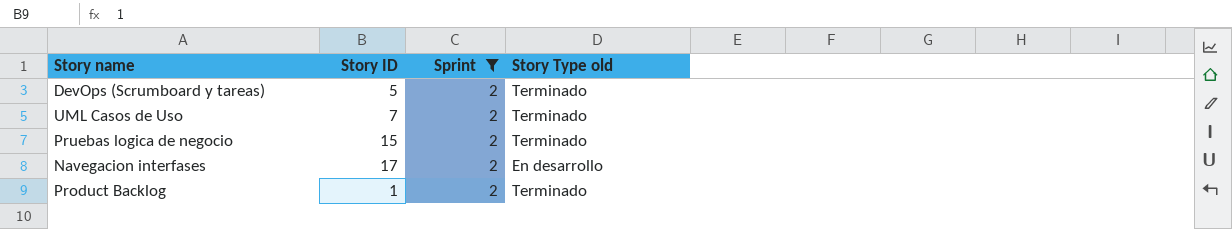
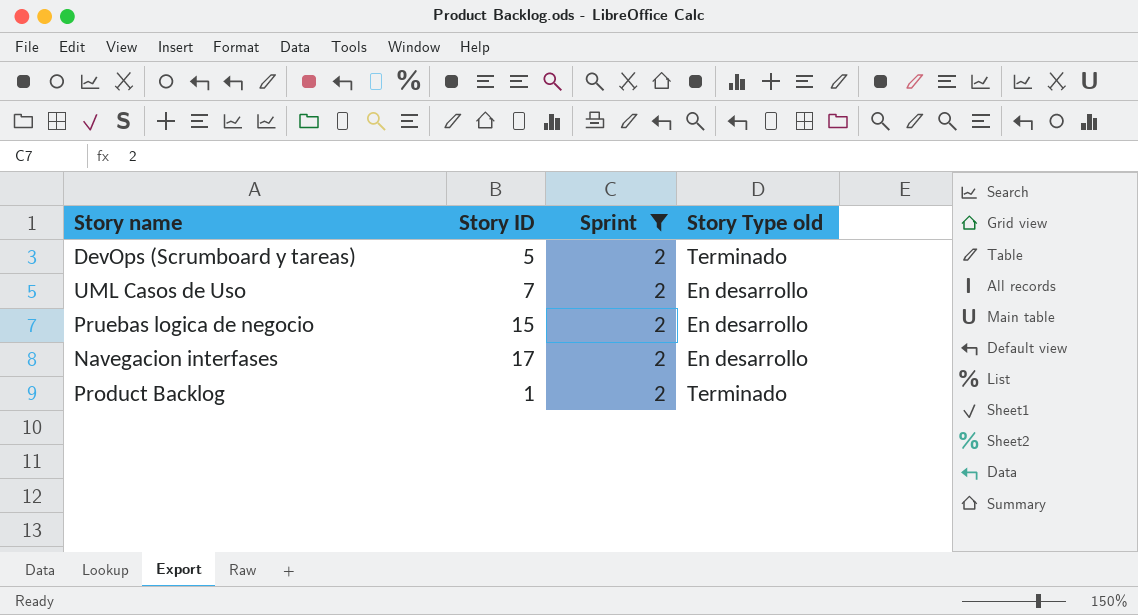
UML Casos de Uso | Story Type old: Terminado -> En desarrollo
Pruebas logica de negocio | Story Type old: Terminado -> En desarrollo

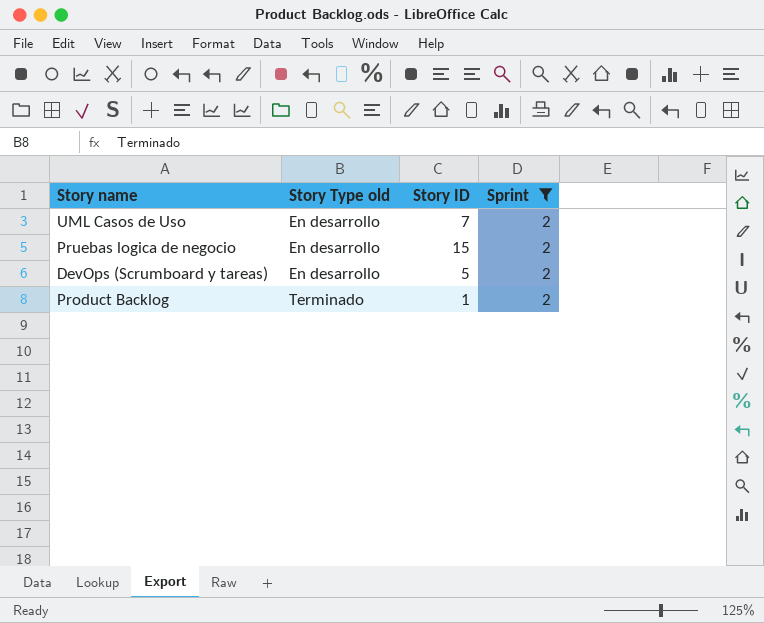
row order: none -> Story Type old ascending
column Story Type old | position: 4 -> 2
row Navegacion interfases: 17 | 2 | En desarrollo -> none
DevOps (Scrumboard y tareas) | Story Type old: Terminado -> En desarrollo

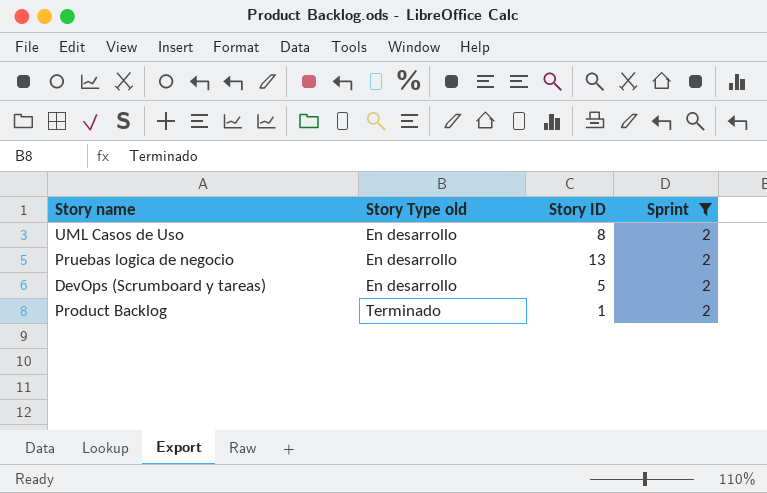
UML Casos de Uso | Story ID: 7 -> 8
Pruebas logica de negocio | Story ID: 15 -> 13

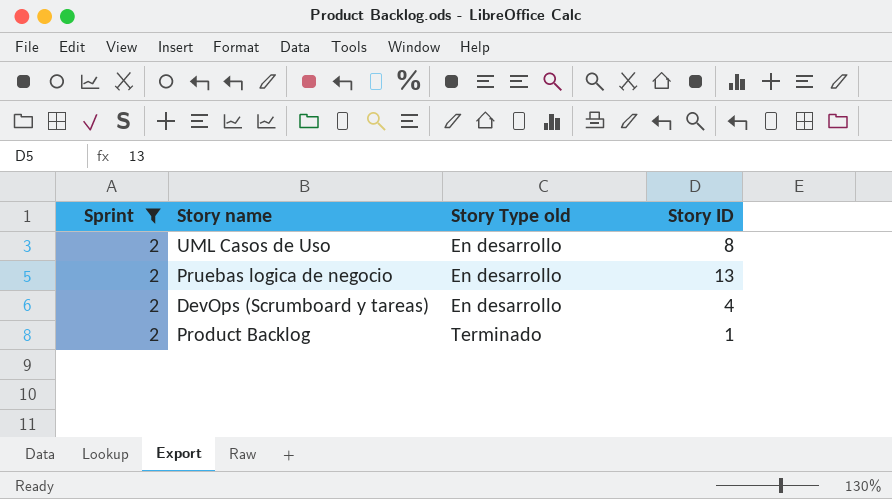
column Sprint | position: 4 -> 1
DevOps (Scrumboard y tareas) | Story ID: 5 -> 4

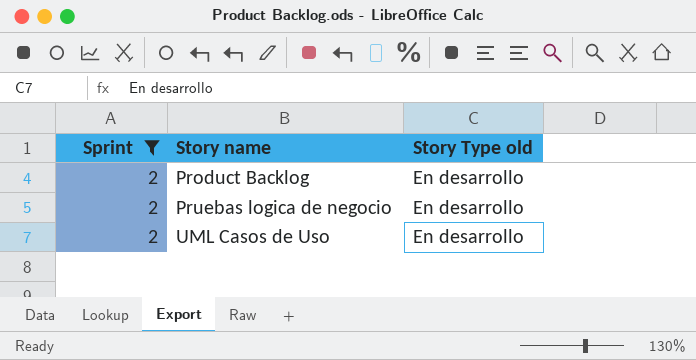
row order: Story Type old ascending -> Story name ascending
column Story ID | position: 4 -> none
row DevOps (Scrumboard y tareas): 2 | En desarrollo | 4 -> none
Product Backlog | Story Type old: Terminado -> En desarrollo

